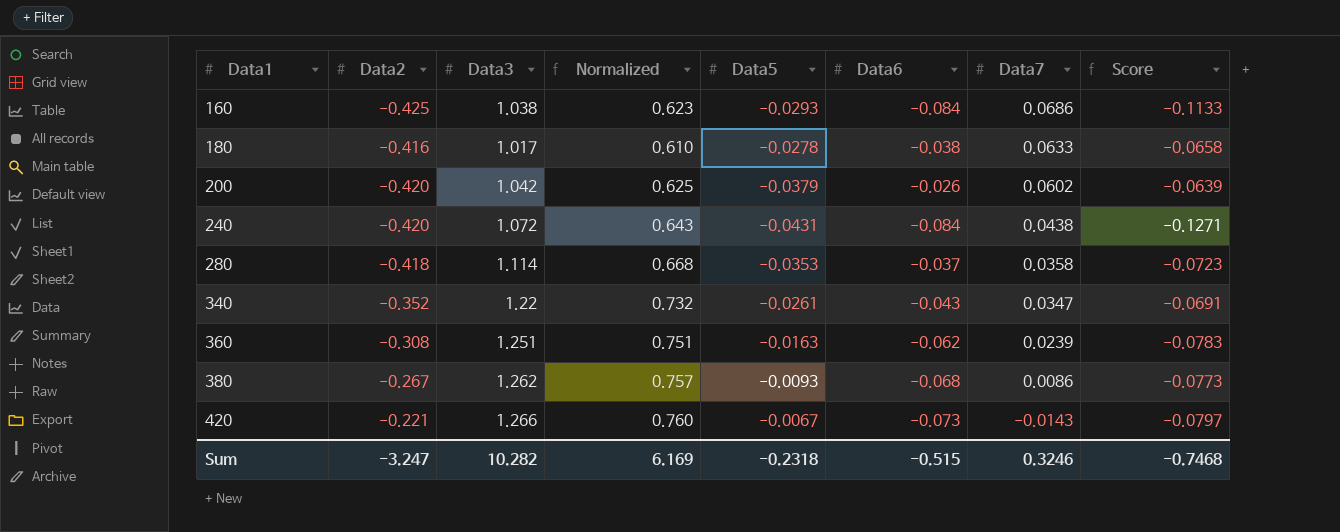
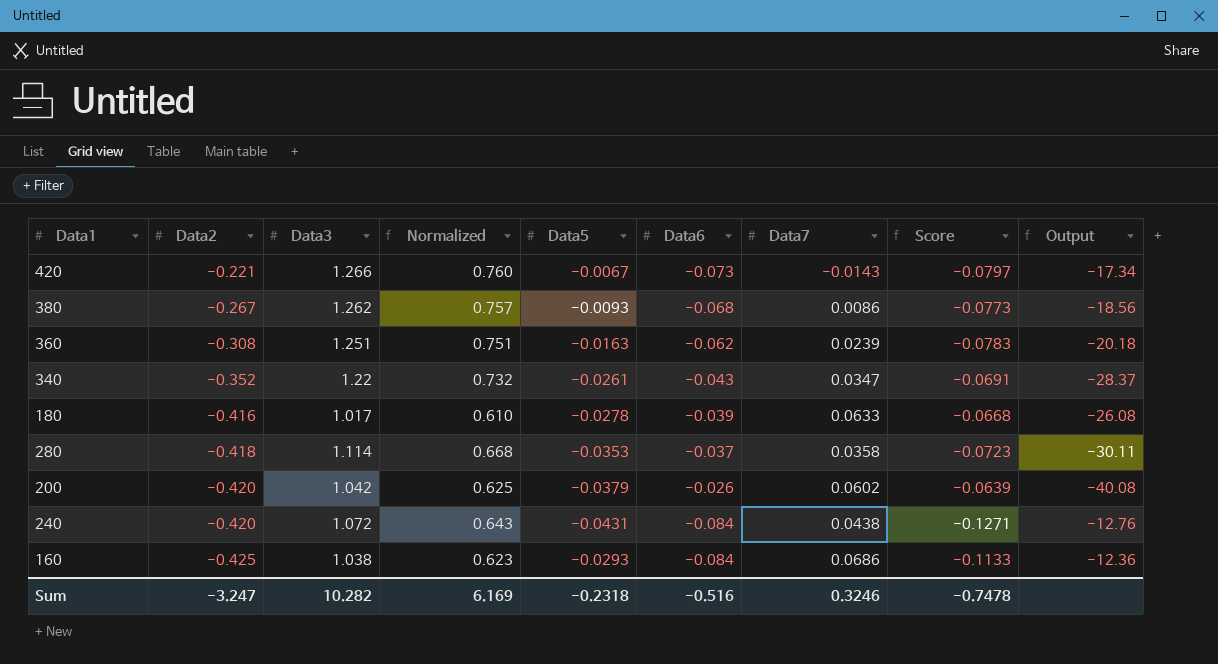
row order: Data1 ascending -> Data2 descending
column Output | formula: none -> [Data3] / [Data6]
180 | Data6: -0.038 -> -0.039
180 | Score: -0.0658 -> -0.0668
Sum | Data6: -0.515 -> -0.516
Sum | Score: -0.7468 -> -0.7478

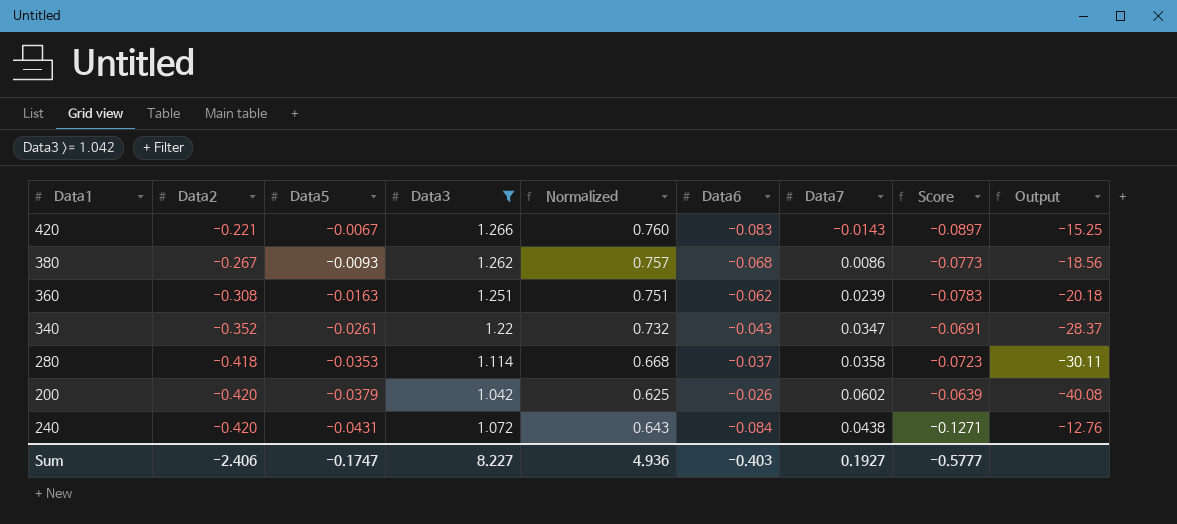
filter: none -> Data3 >= 1.042
column Data5 | position: 5 -> 3
420 | Data6: -0.073 -> -0.083
420 | Score: -0.0797 -> -0.0897
420 | Output: -17.34 -> -15.25
Sum | Data2: -3.247 -> -2.406
Sum | Data5: -0.2318 -> -0.1747
Sum | Data3: 10.282 -> 8.227
Sum | Normalized: 6.169 -> 4.936
Sum | Data6: -0.516 -> -0.403
Sum | Data7: 0.3246 -> 0.1927
Sum | Score: -0.7478 -> -0.5777

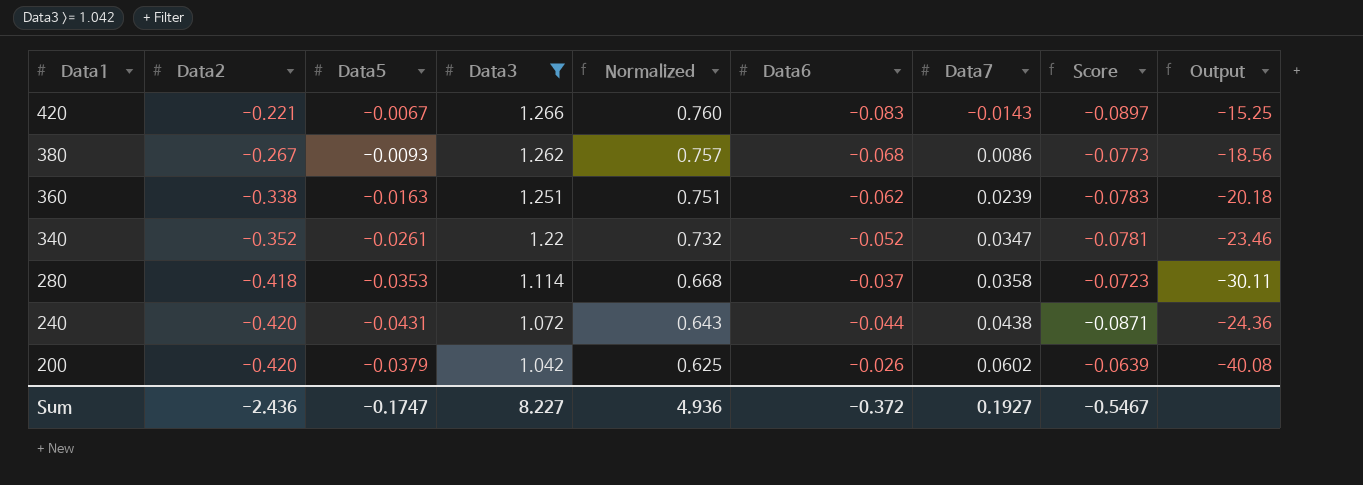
row order: Data2 descending -> Data1 descending
360 | Data2: -0.308 -> -0.338
340 | Data6: -0.043 -> -0.052
340 | Score: -0.0691 -> -0.0781
340 | Output: -28.37 -> -23.46
240 | Data6: -0.084 -> -0.044
240 | Score: -0.1271 -> -0.0871
240 | Output: -12.76 -> -24.36
Sum | Data2: -2.406 -> -2.436
Sum | Data6: -0.403 -> -0.372
Sum | Score: -0.5777 -> -0.5467

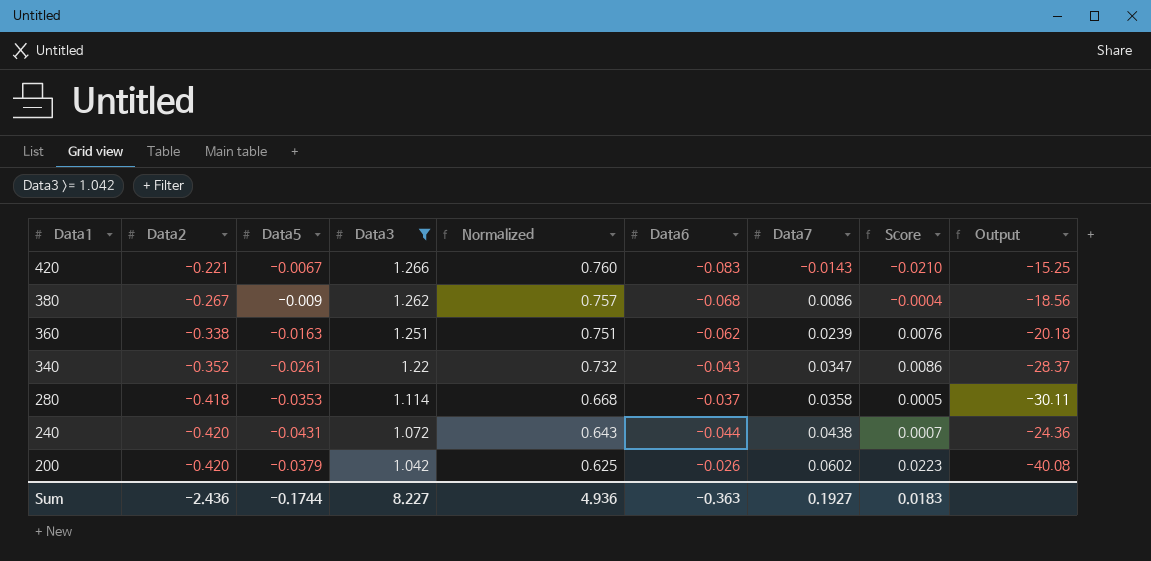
column Score | formula: [Data5] + [Data6] -> [Data5] + [Data7]
380 | Data5: -0.0093 -> -0.009
340 | Data6: -0.052 -> -0.043
340 | Output: -23.46 -> -28.37
Sum | Data5: -0.1747 -> -0.1744
Sum | Data6: -0.372 -> -0.363
Sum | Score: -0.5467 -> 0.0183

